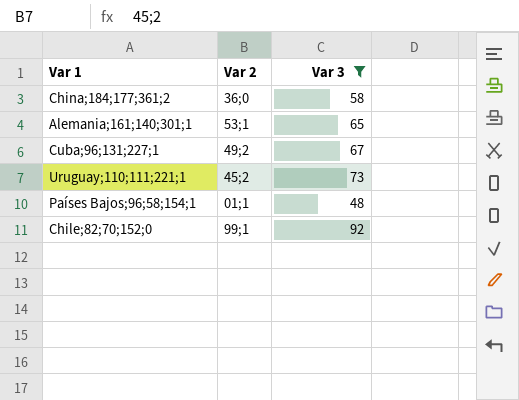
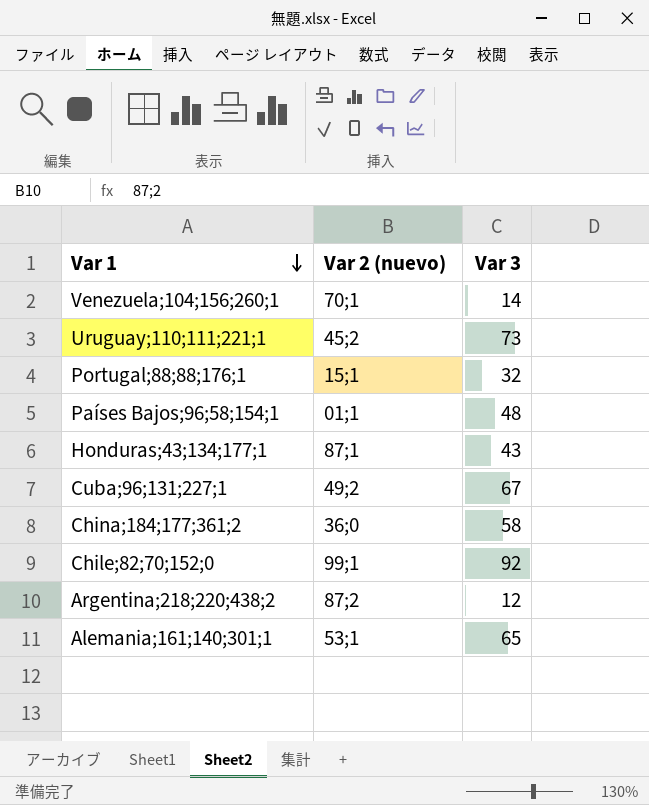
filter: Var 3 >= 48 -> none
row order: none -> Var 1 descending
column name: Var 2 -> Var 2 (nuevo)

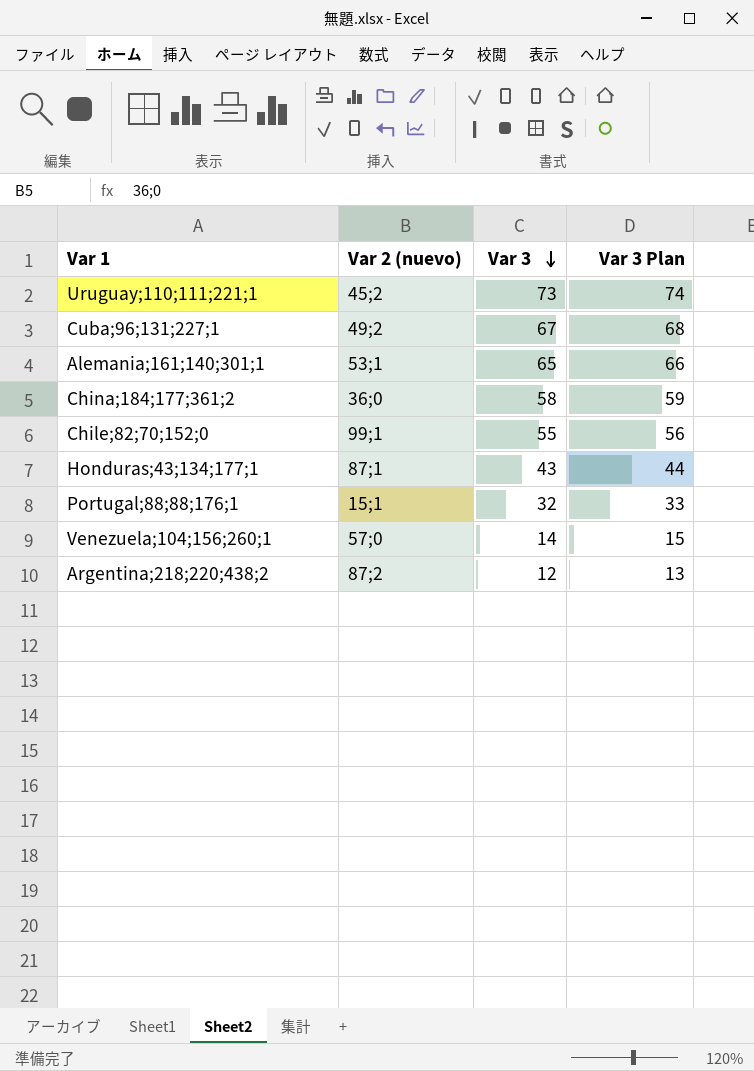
row order: Var 1 descending -> Var 3 descending
column Var 3 Plan | formula: none -> [Var 3] + 1
row Países Bajos;96;58;154;1: 01;1 | 48 -> none
Chile;82;70;152;0 | Var 3: 92 -> 55
Venezuela;104;156;260;1 | Var 2 (nuevo): 70;1 -> 57;0

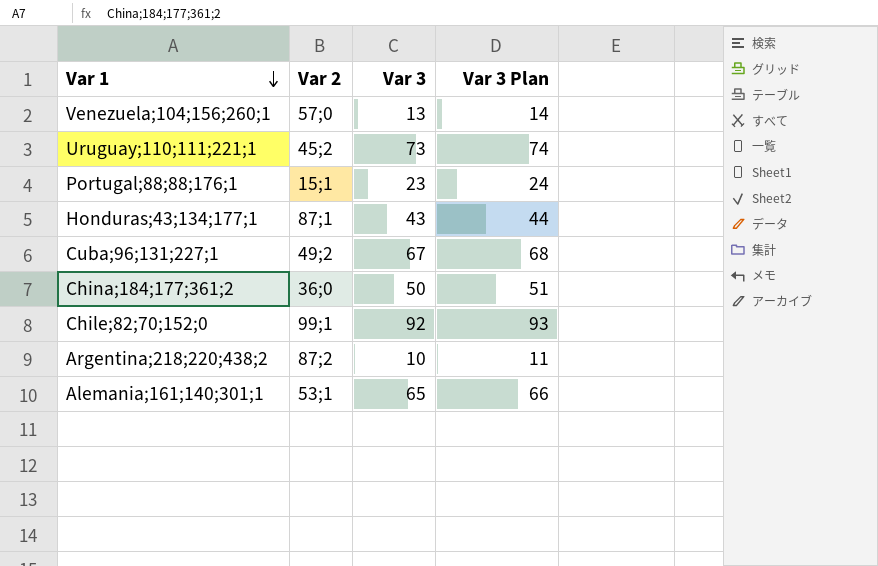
row order: Var 3 descending -> Var 1 descending
column name: Var 2 (nuevo) -> Var 2
Venezuela;104;156;260;1 | Var 3: 14 -> 13
Venezuela;104;156;260;1 | Var 3 Plan: 15 -> 14
Portugal;88;88;176;1 | Var 3: 32 -> 23
Portugal;88;88;176;1 | Var 3 Plan: 33 -> 24
China;184;177;361;2 | Var 3: 58 -> 50
China;184;177;361;2 | Var 3 Plan: 59 -> 51
Chile;82;70;152;0 | Var 3: 55 -> 92
Chile;82;70;152;0 | Var 3 Plan: 56 -> 93
Argentina;218;220;438;2 | Var 3: 12 -> 10
Argentina;218;220;438;2 | Var 3 Plan: 13 -> 11

